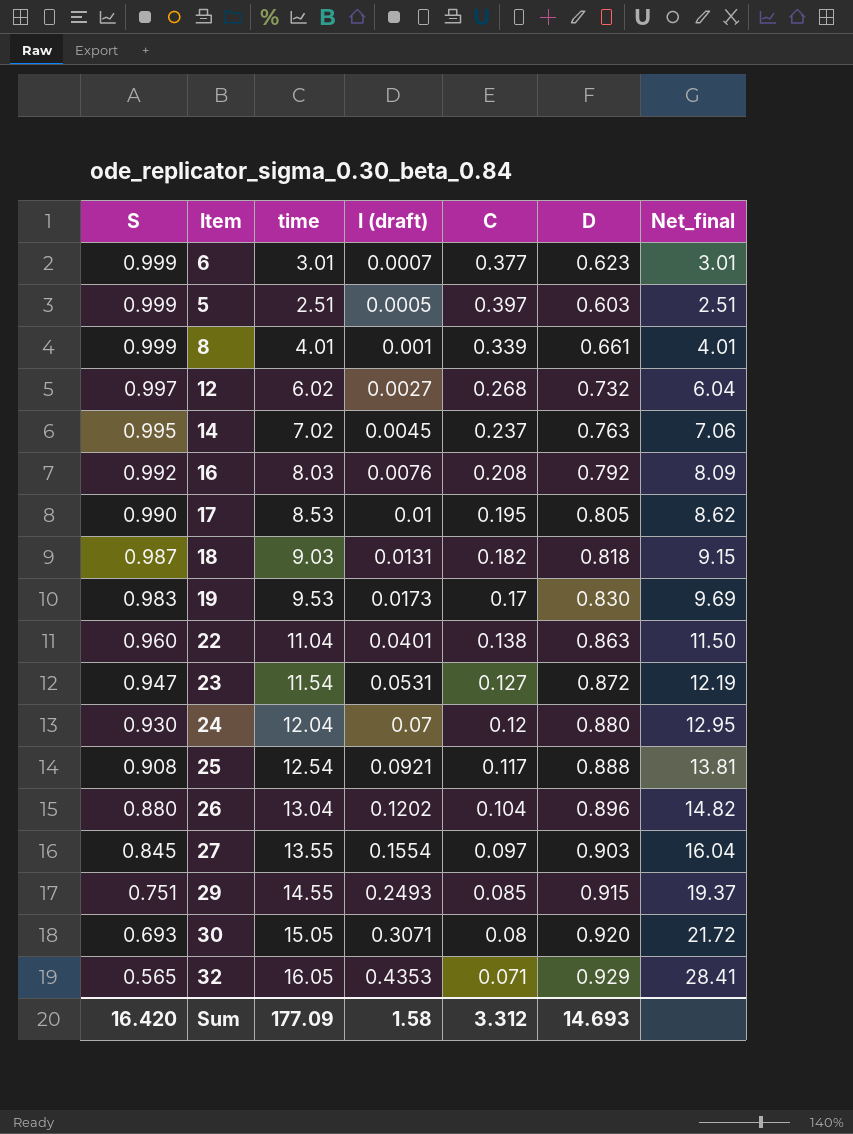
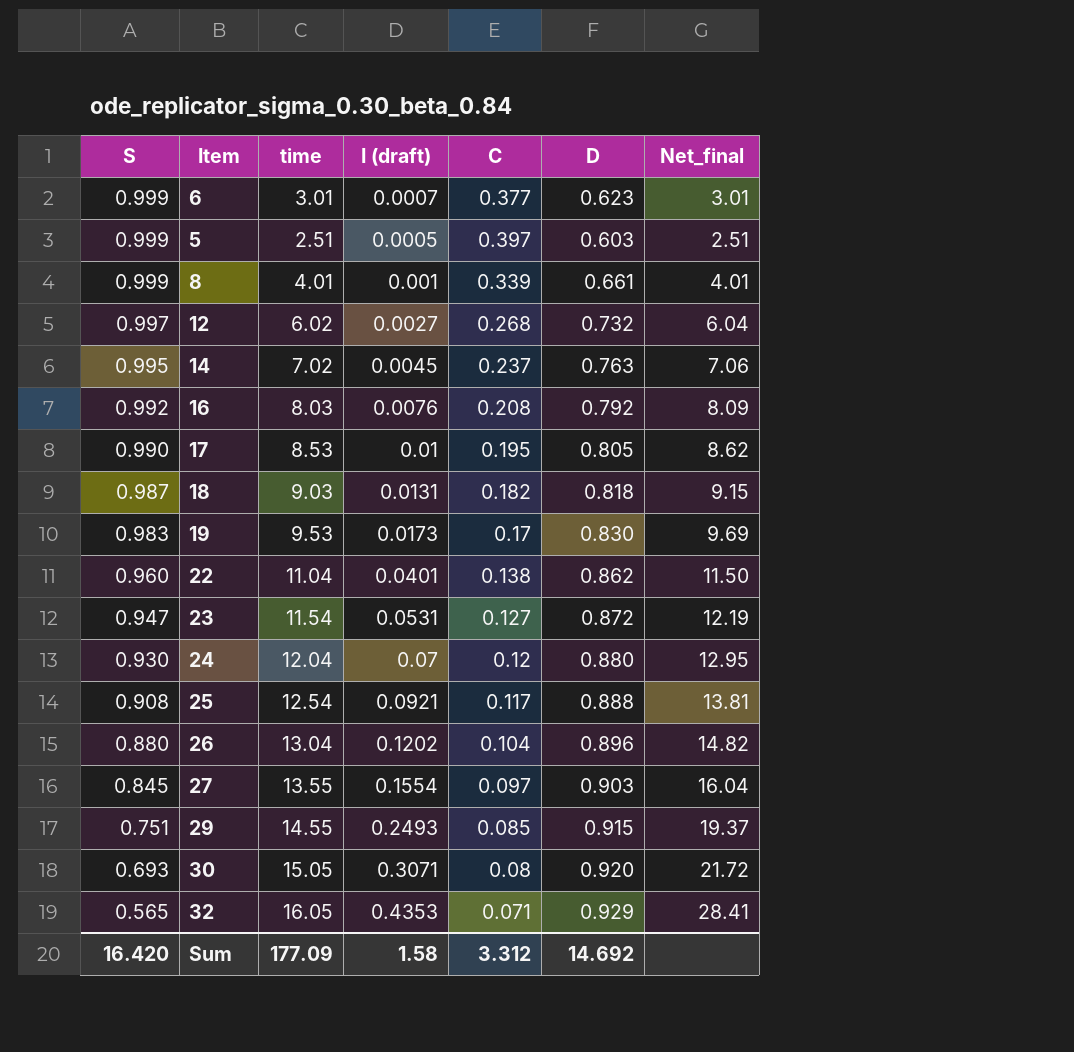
22 | D: 0.863 -> 0.862
Sum | D: 14.693 -> 14.692

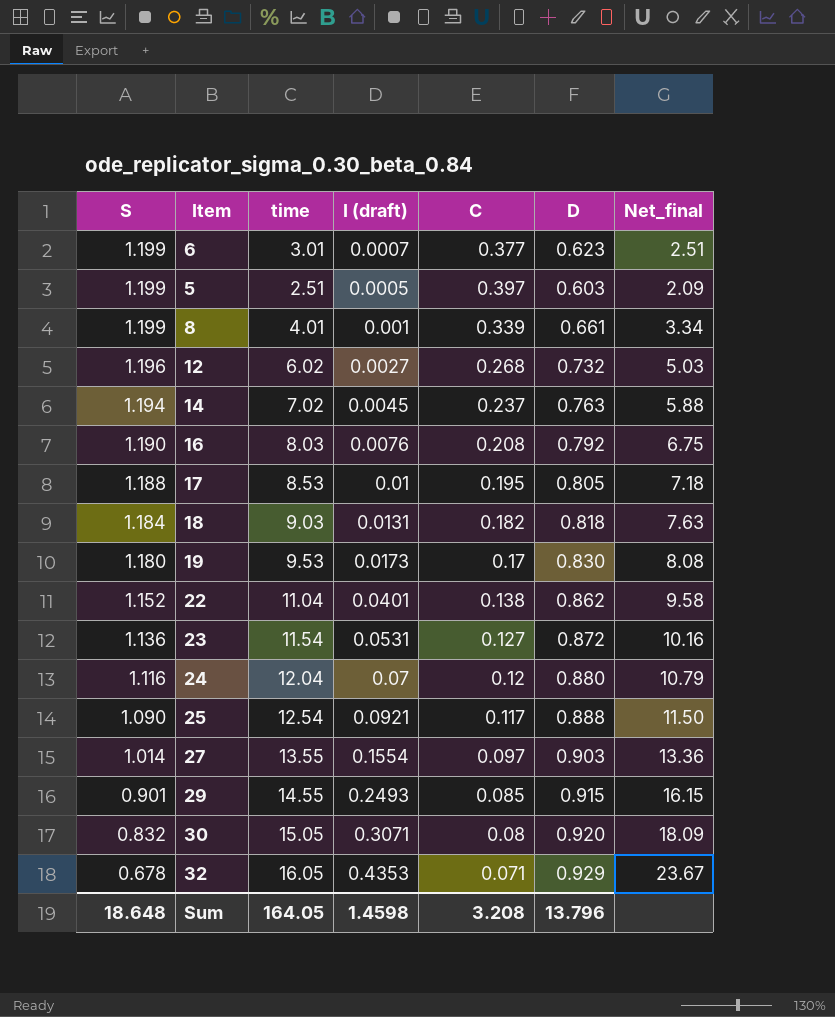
row 26: 0.880 | 13.04 | 0.1202 | 0.104 | 0.896 | 14.82 -> none
6 | S: 0.999 -> 1.199
6 | Net_final: 3.01 -> 2.51
5 | S: 0.999 -> 1.199
5 | Net_final: 2.51 -> 2.09
8 | S: 0.999 -> 1.199
8 | Net_final: 4.01 -> 3.34
12 | S: 0.997 -> 1.196
12 | Net_final: 6.04 -> 5.03
14 | S: 0.995 -> 1.194
14 | Net_final: 7.06 -> 5.88
16 | S: 0.992 -> 1.190
16 | Net_final: 8.09 -> 6.75
17 | S: 0.990 -> 1.188
17 | Net_final: 8.62 -> 7.18
18 | S: 0.987 -> 1.184
18 | Net_final: 9.15 -> 7.63
19 | S: 0.983 -> 1.180
19 | Net_final: 9.69 -> 8.08
22 | S: 0.960 -> 1.152
22 | Net_final: 11.50 -> 9.58
23 | S: 0.947 -> 1.136
23 | Net_final: 12.19 -> 10.16
24 | S: 0.930 -> 1.116
24 | Net_final: 12.95 -> 10.79
25 | S: 0.908 -> 1.090
25 | Net_final: 13.81 -> 11.50
27 | S: 0.845 -> 1.014
27 | Net_final: 16.04 -> 13.36
29 | S: 0.751 -> 0.901
29 | Net_final: 19.37 -> 16.15
30 | S: 0.693 -> 0.832
30 | Net_final: 21.72 -> 18.09
32 | S: 0.565 -> 0.678
32 | Net_final: 28.41 -> 23.67
Sum | S: 16.420 -> 18.648
Sum | time: 177.09 -> 164.05
Sum | I (draft): 1.58 -> 1.4598
Sum | C: 3.312 -> 3.208
Sum | D: 14.692 -> 13.796

